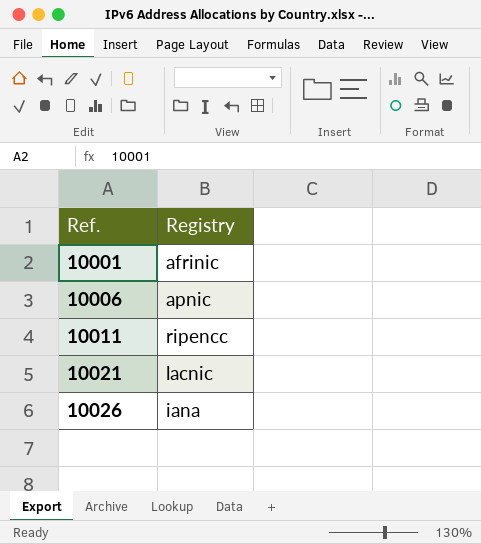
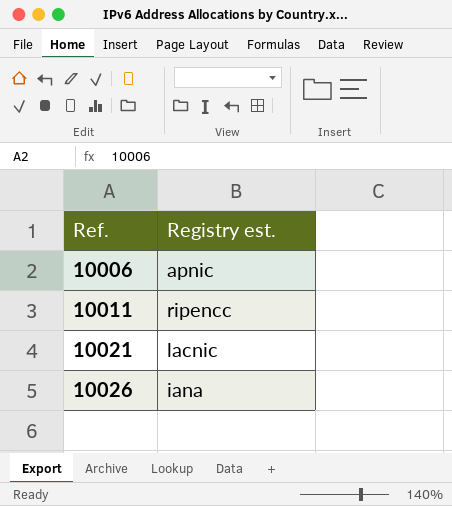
column name: Registry -> Registry est.
row 10001: afrinic -> none

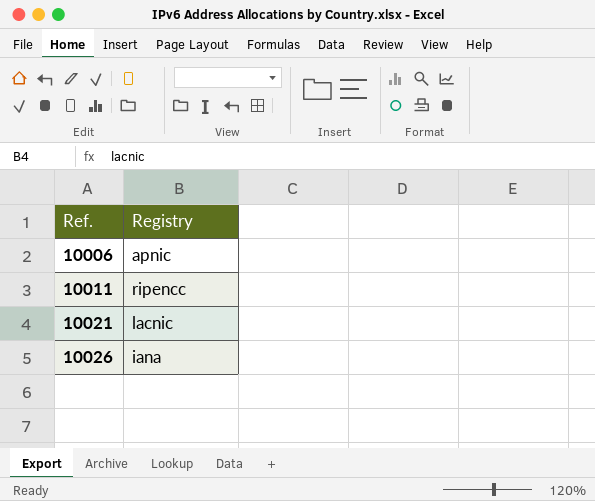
column name: Registry est. -> Registry

